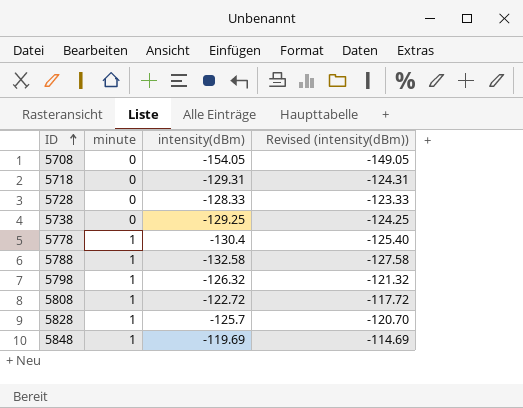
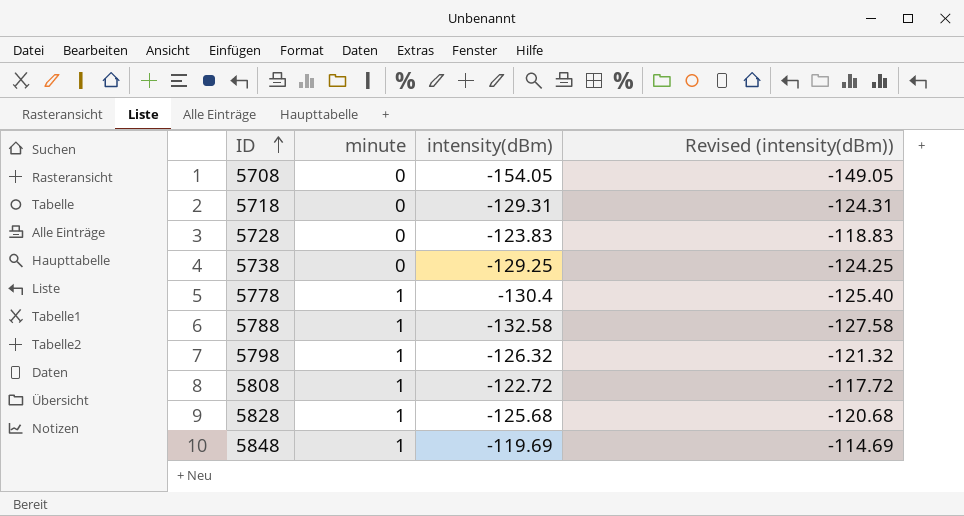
5728 | intensity(dBm): -128.33 -> -123.83
5728 | Revised (intensity(dBm)): -123.33 -> -118.83
5828 | intensity(dBm): -125.7 -> -125.68
5828 | Revised (intensity(dBm)): -120.70 -> -120.68

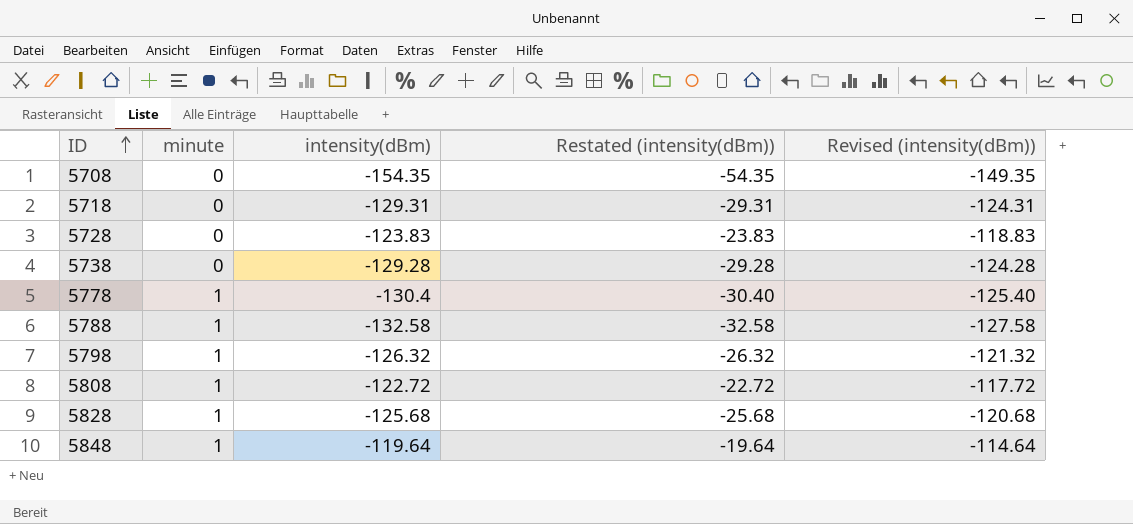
column Restated (intensity(dBm)) | formula: none -> [intensity(dBm)] + 100
5708 | intensity(dBm): -154.05 -> -154.35
5708 | Revised (intensity(dBm)): -149.05 -> -149.35
5738 | intensity(dBm): -129.25 -> -129.28
5738 | Revised (intensity(dBm)): -124.25 -> -124.28
5848 | intensity(dBm): -119.69 -> -119.64
5848 | Revised (intensity(dBm)): -114.69 -> -114.64

